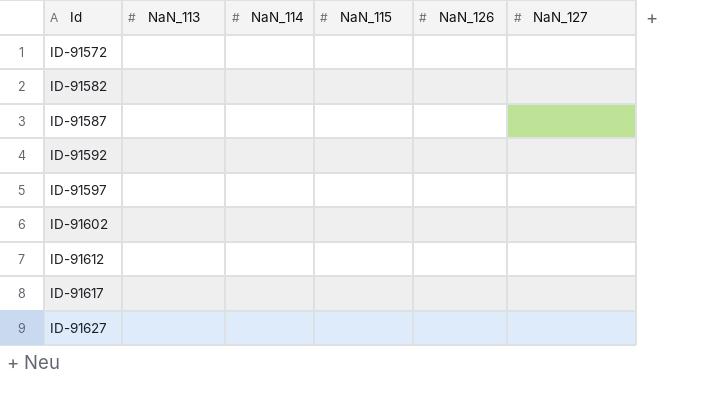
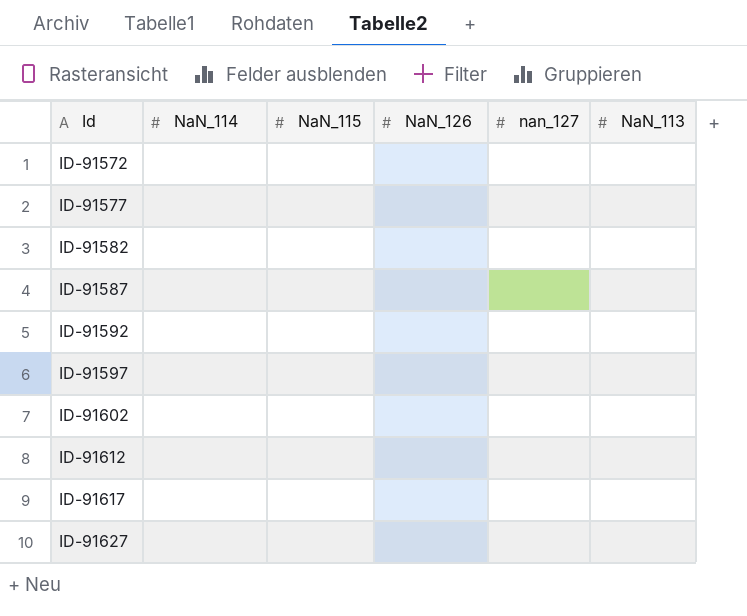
column name: NaN_127 -> nan_127
column NaN_113 | position: 2 -> 6
row ID-91577: none -> none | none | none | none | none

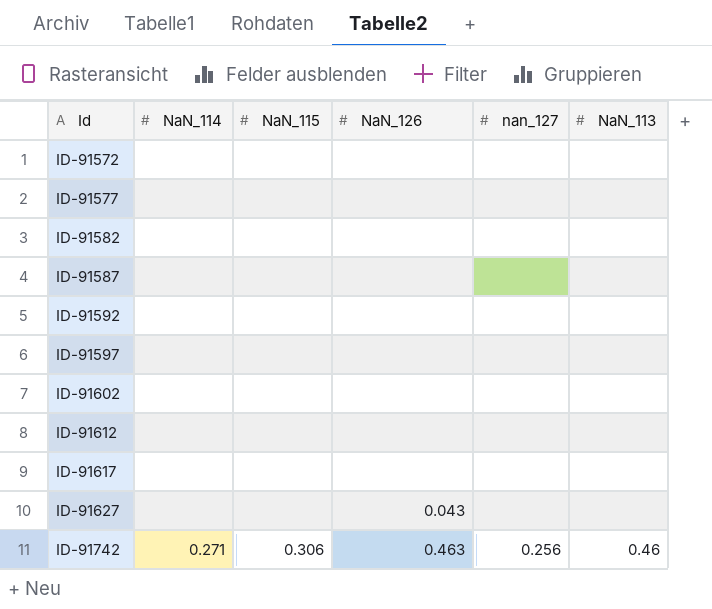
ID-91627 | NaN_126: none -> 0.043
row ID-91742: none -> 0.271 | 0.306 | 0.463 | 0.256 | 0.46

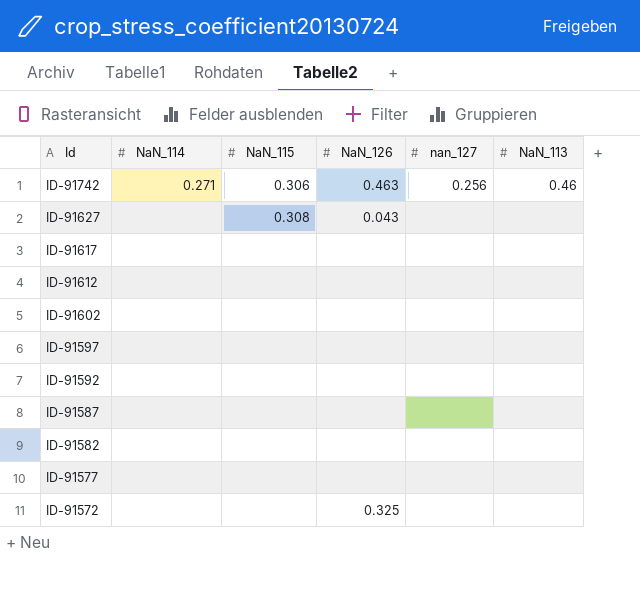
row order: Id ascending -> Id descending
ID-91627 | NaN_115: none -> 0.308
ID-91572 | NaN_126: none -> 0.325

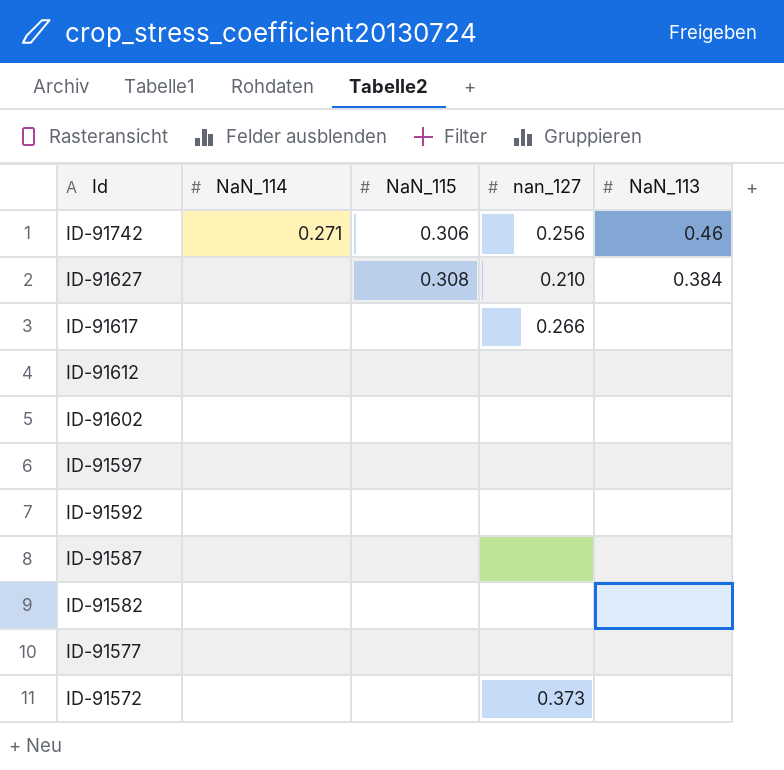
column NaN_126 | position: 4 -> none
ID-91627 | nan_127: none -> 0.210
ID-91627 | NaN_113: none -> 0.384
ID-91617 | nan_127: none -> 0.266
ID-91572 | nan_127: none -> 0.373

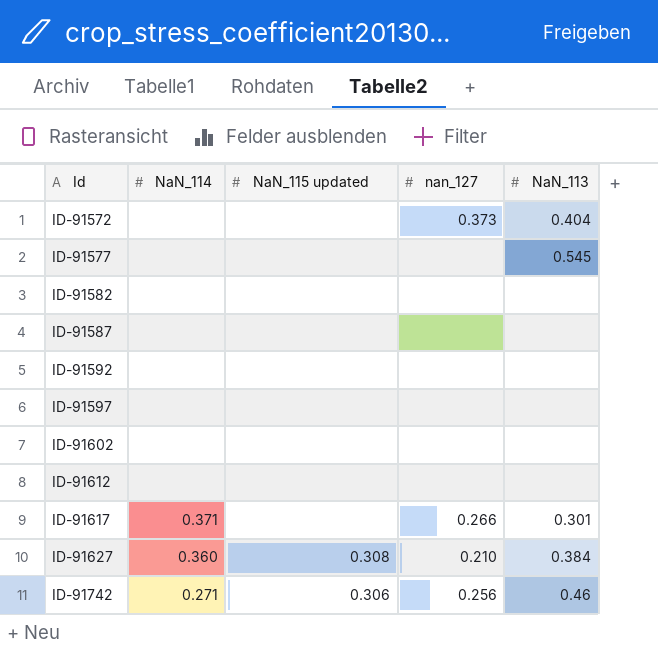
row order: Id descending -> Id ascending
column name: NaN_115 -> NaN_115 updated
ID-91572 | NaN_113: none -> 0.404
ID-91577 | NaN_113: none -> 0.545
ID-91617 | NaN_114: none -> 0.371
ID-91617 | NaN_113: none -> 0.301
ID-91627 | NaN_114: none -> 0.360

